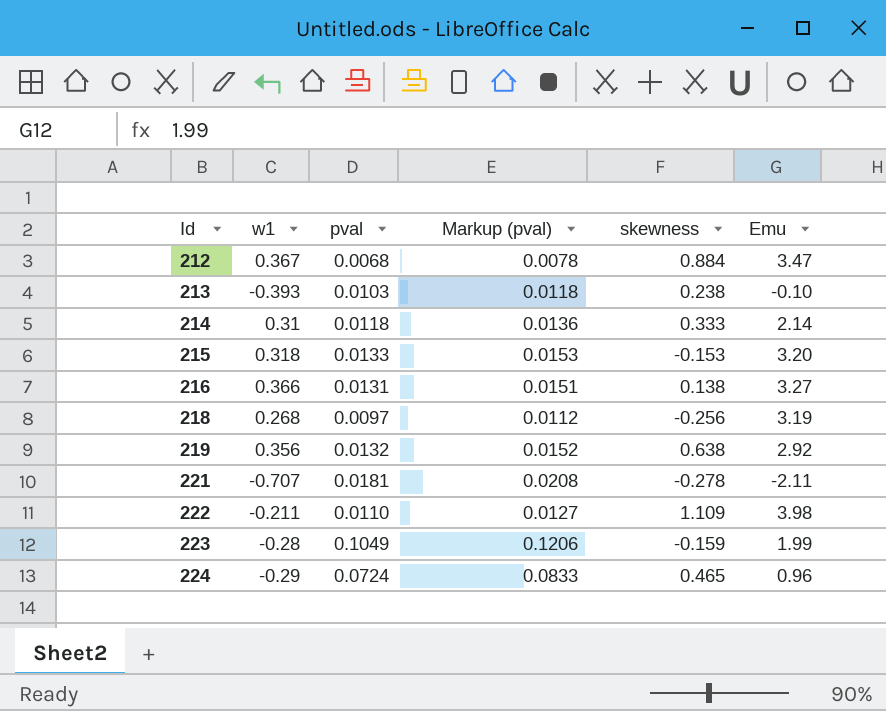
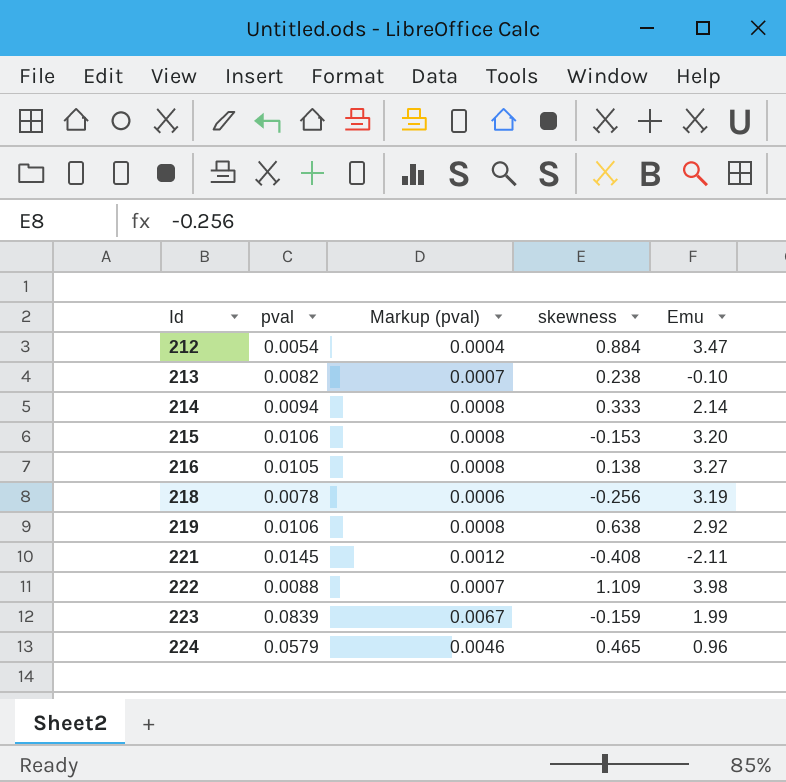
column w1 | position: 2 -> none
column Markup (pval) | formula: [pval] * 1.15 -> [pval] * 0.08
212 | pval: 0.0068 -> 0.0054
213 | pval: 0.0103 -> 0.0082
214 | pval: 0.0118 -> 0.0094
215 | pval: 0.0133 -> 0.0106
216 | pval: 0.0131 -> 0.0105
218 | pval: 0.0097 -> 0.0078
219 | pval: 0.0132 -> 0.0106
221 | pval: 0.0181 -> 0.0145
221 | skewness: -0.278 -> -0.408
222 | pval: 0.0110 -> 0.0088
223 | pval: 0.1049 -> 0.0839
224 | pval: 0.0724 -> 0.0579

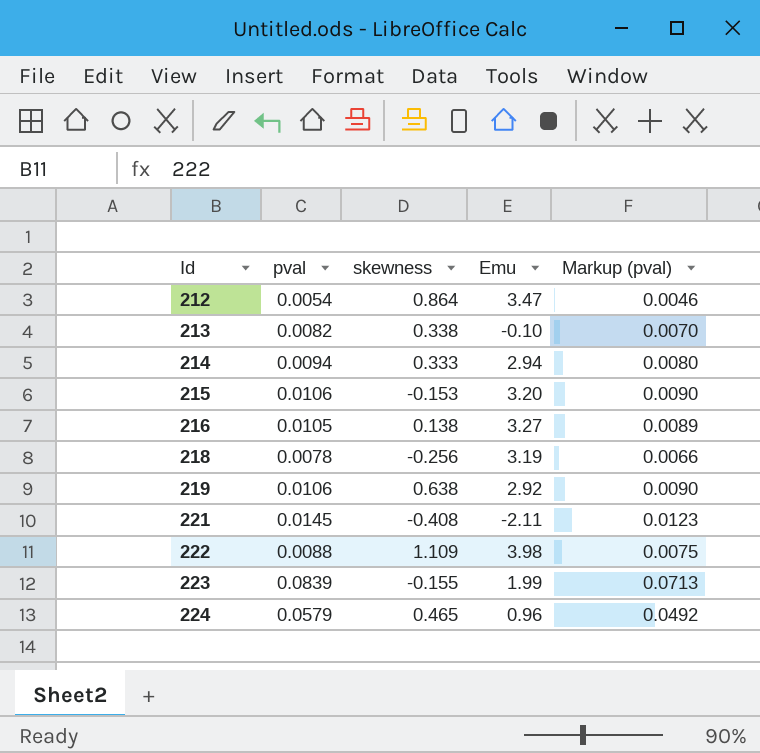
column Markup (pval) | formula: [pval] * 0.08 -> [pval] * 0.85
column Markup (pval) | position: 3 -> 5
212 | skewness: 0.884 -> 0.864
213 | skewness: 0.238 -> 0.338
214 | Emu: 2.14 -> 2.94
223 | skewness: -0.159 -> -0.155

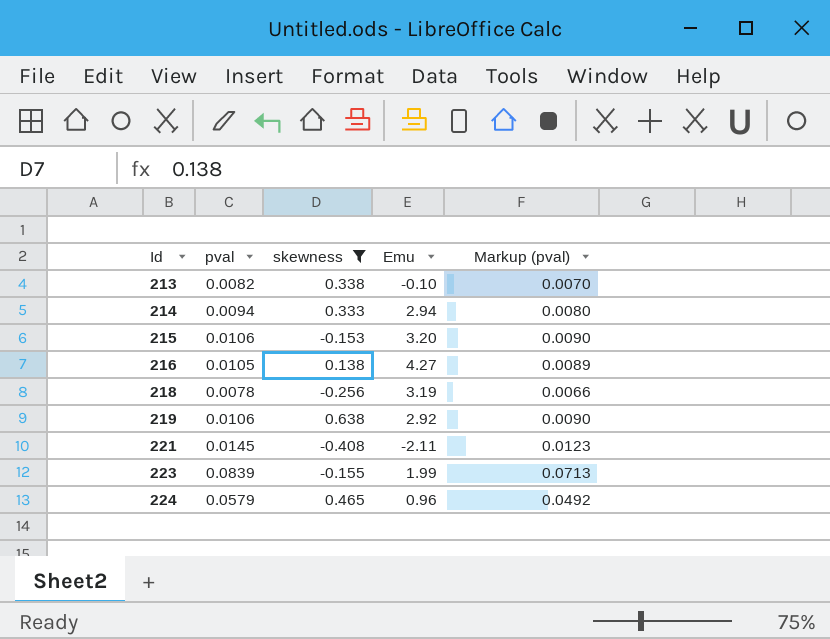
filter: none -> skewness <= 0.638
216 | Emu: 3.27 -> 4.27

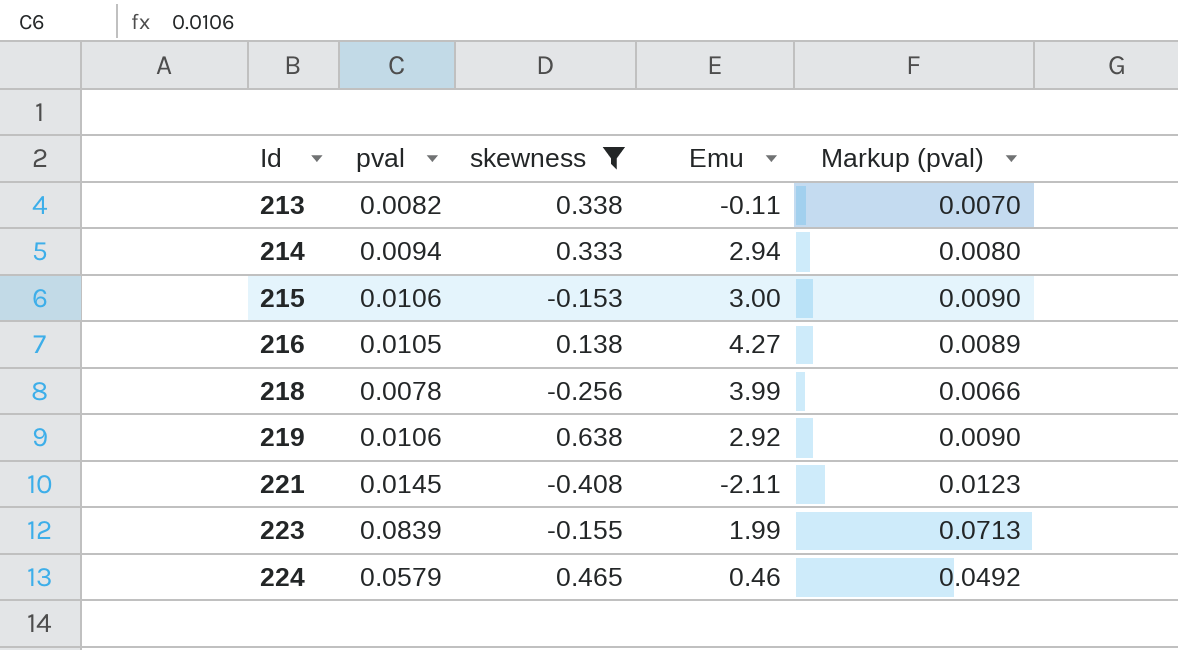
213 | Emu: -0.10 -> -0.11
215 | Emu: 3.20 -> 3.00
218 | Emu: 3.19 -> 3.99
224 | Emu: 0.96 -> 0.46

